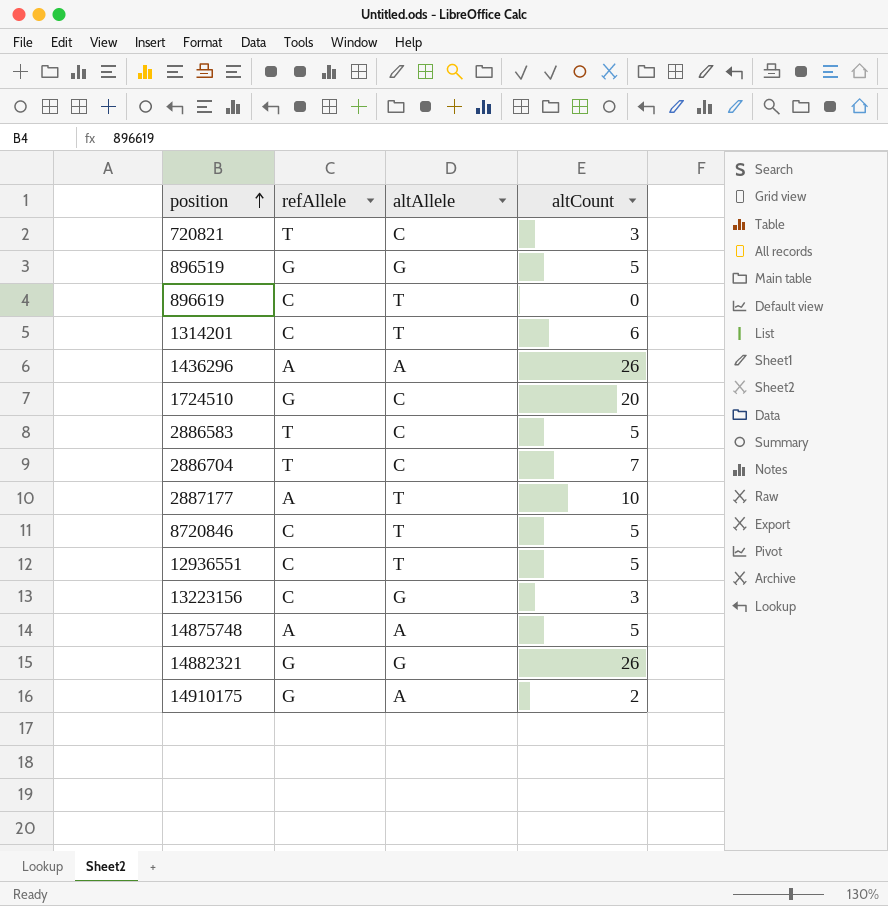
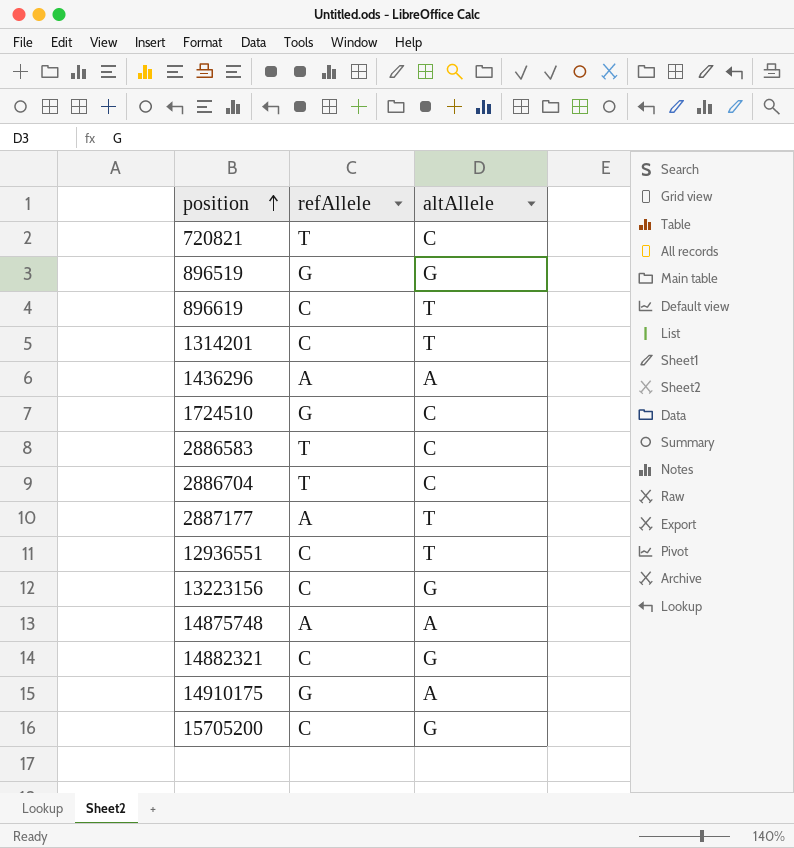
column altCount | position: 4 -> none
row 8720846: C | T | 5 -> none
14882321 | refAllele: G -> C
row 15705200: none -> C | G

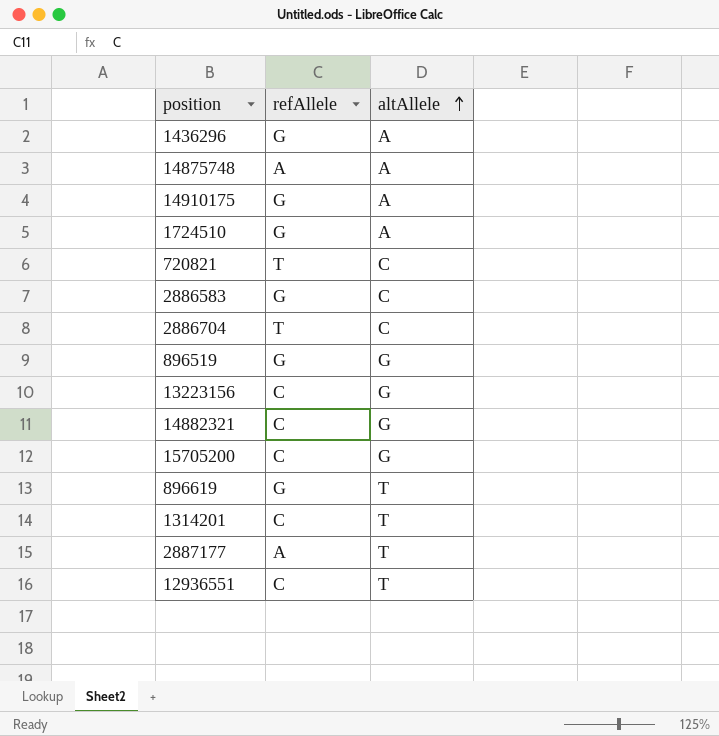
row order: position ascending -> altAllele ascending
1436296 | refAllele: A -> G
1724510 | altAllele: C -> A
2886583 | refAllele: T -> G
896619 | refAllele: C -> G

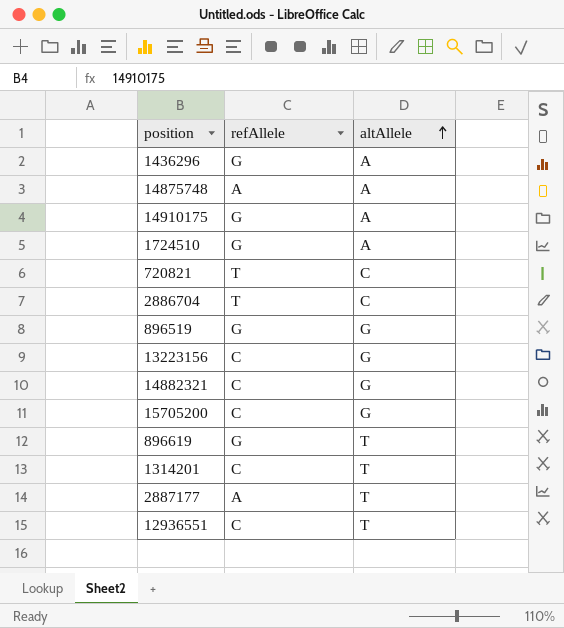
row 2886583: G | C -> none

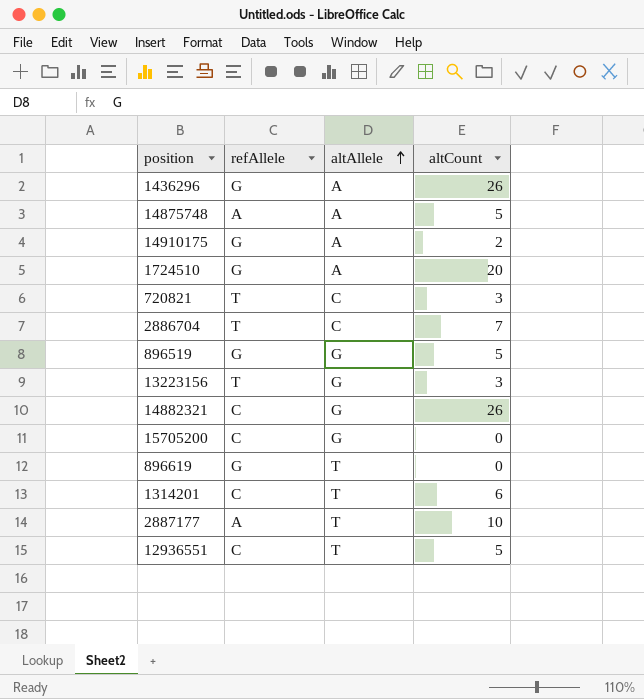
column altCount | position: none -> 4
13223156 | refAllele: C -> T

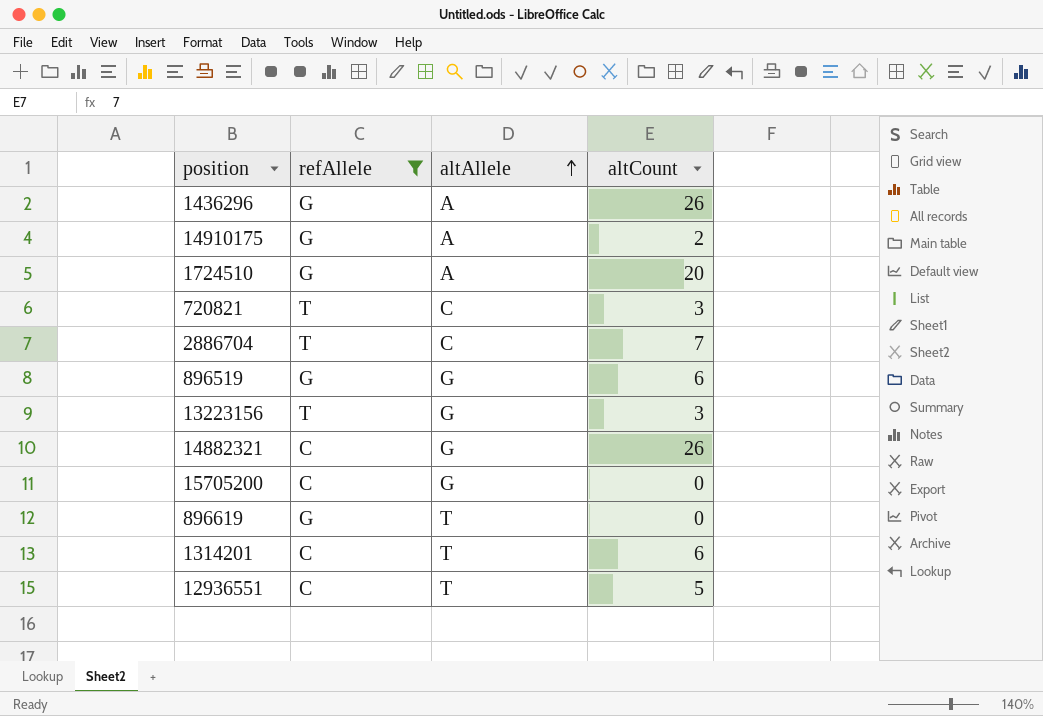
filter: none -> refAllele != A
896519 | altCount: 5 -> 6

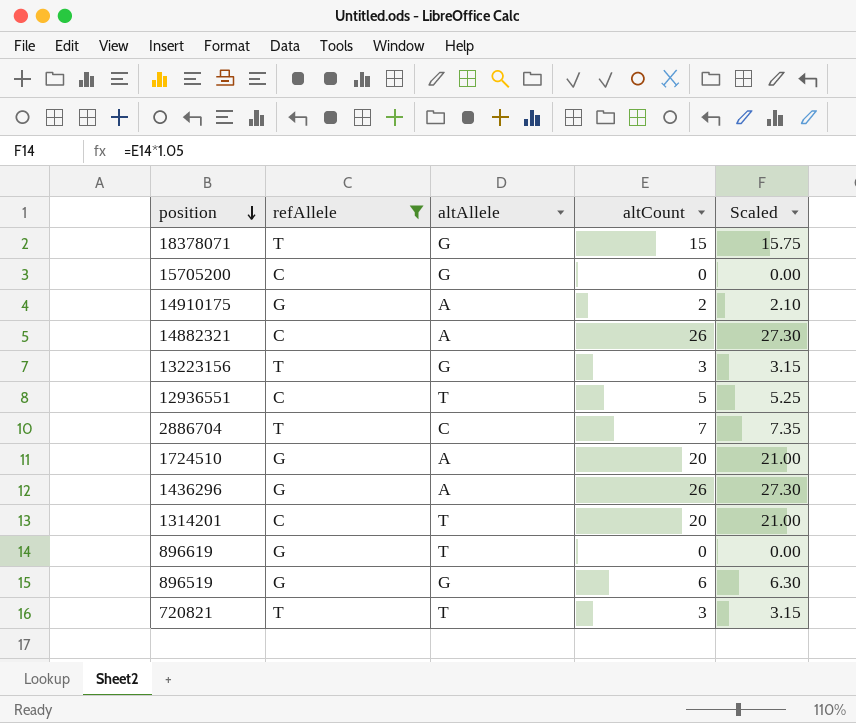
row order: altAllele ascending -> position descending
column Scaled | formula: none -> [altCount] * 1.05
row 18378071: none -> T | G | 15 | 15.75
14882321 | altAllele: G -> A
1314201 | altCount: 6 -> 20
720821 | altAllele: C -> T

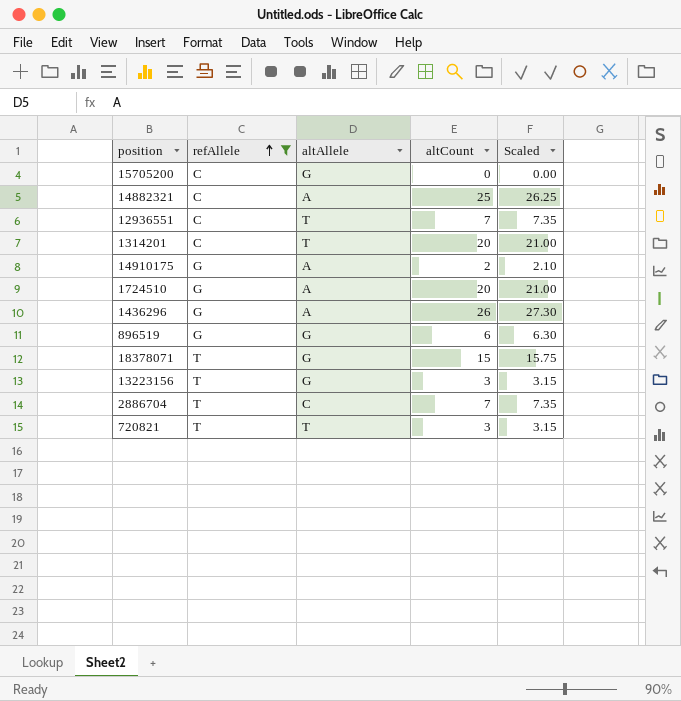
row order: position descending -> refAllele ascending
row 896619: G | T | 0 | 0.00 -> none
14882321 | altCount: 26 -> 25
14882321 | Scaled: 27.30 -> 26.25
12936551 | altCount: 5 -> 7
12936551 | Scaled: 5.25 -> 7.35

